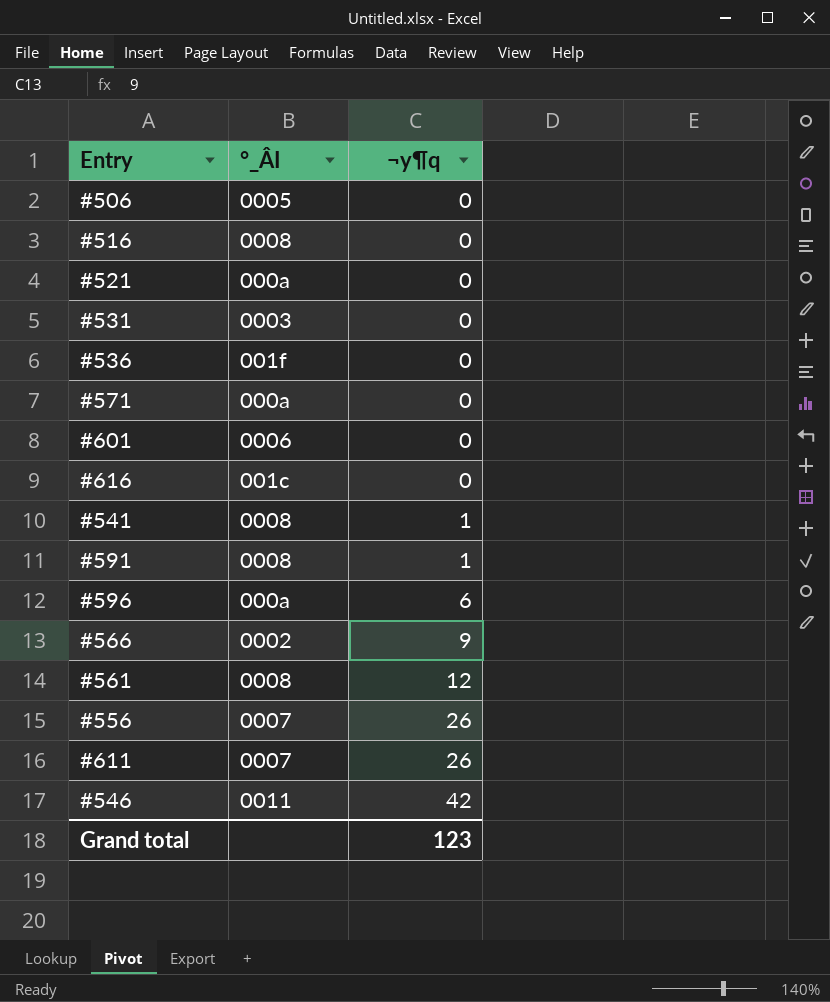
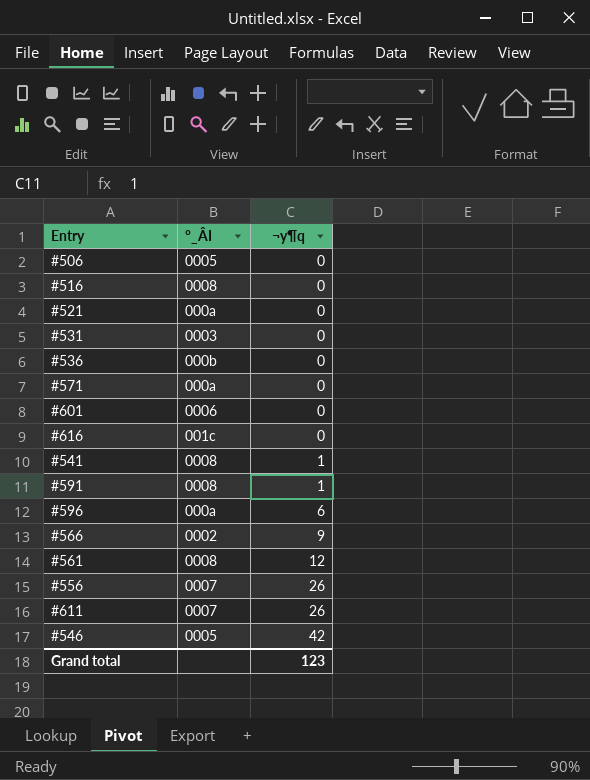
#536 | °_ÂI: 001f -> 000b
#546 | °_ÂI: 0011 -> 0005

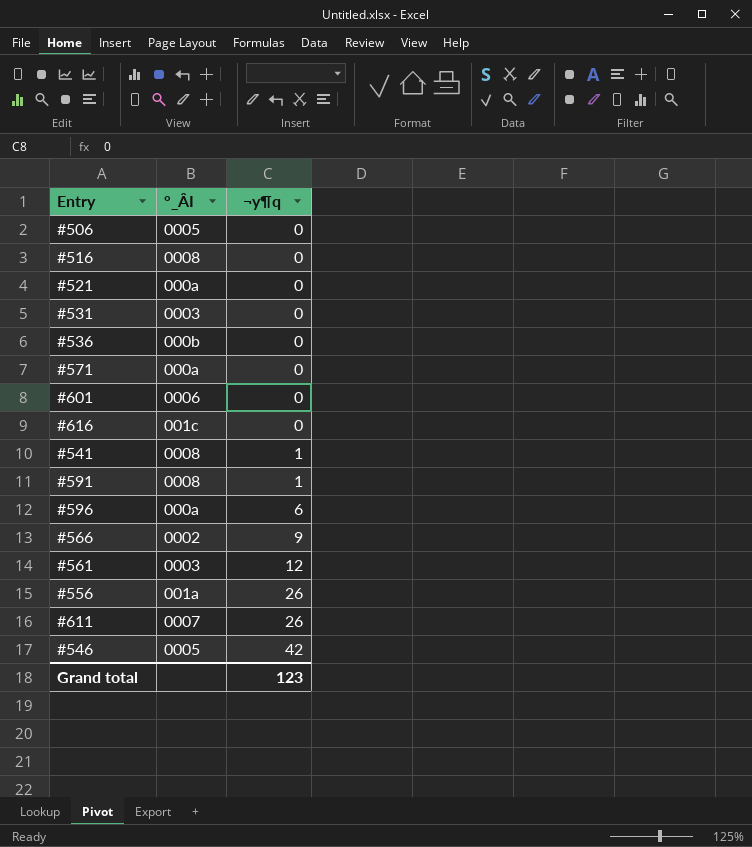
#561 | °_ÂI: 0008 -> 0003
#556 | °_ÂI: 0007 -> 001a

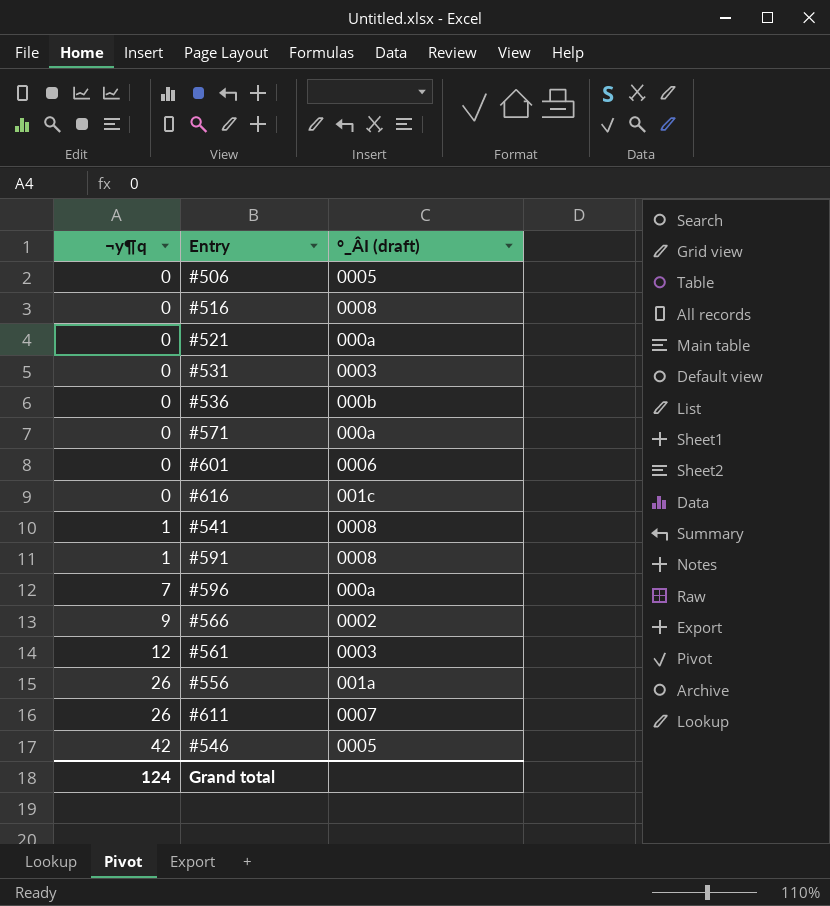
column ¬y¶q | position: 3 -> 1
column name: °_ÂI -> °_ÂI (draft)
#596 | ¬y¶q: 6 -> 7
Grand total | ¬y¶q: 123 -> 124

